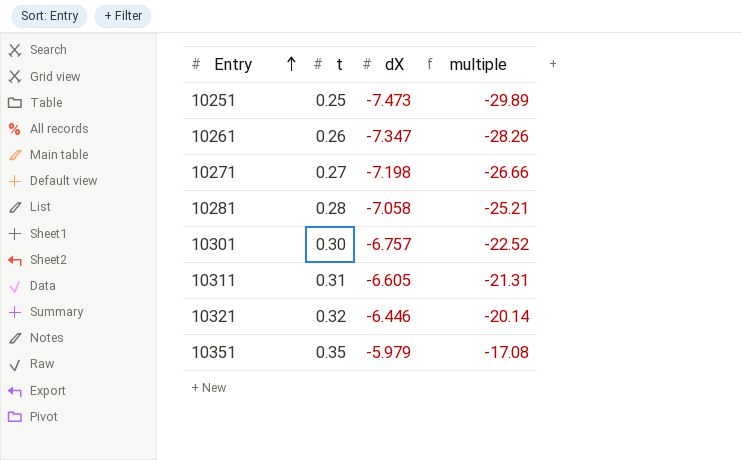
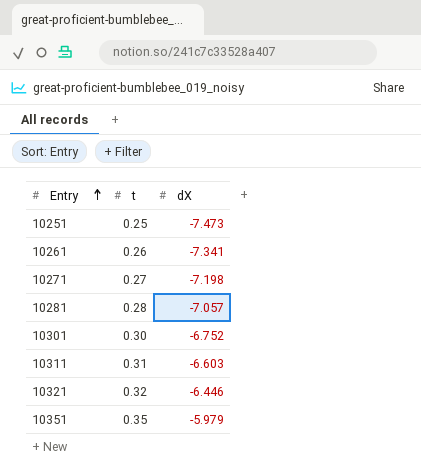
column multiple | formula: [dX] / [t] -> none
10261 | dX: -7.347 -> -7.341
10281 | dX: -7.058 -> -7.057
10301 | dX: -6.757 -> -6.752
10311 | dX: -6.605 -> -6.603

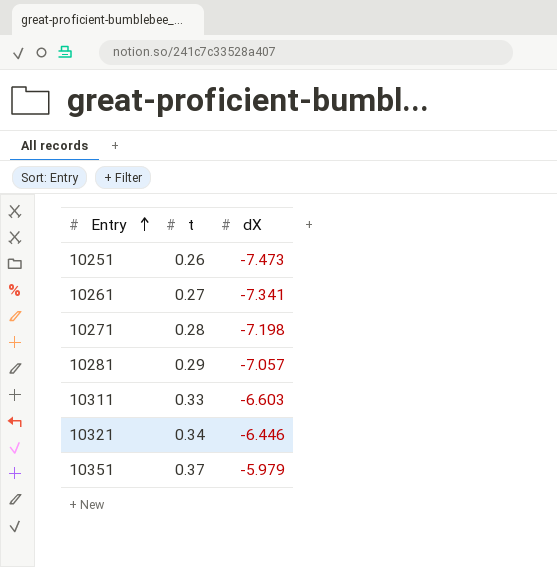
row 10301: 0.30 | -6.752 -> none
10251 | t: 0.25 -> 0.26
10261 | t: 0.26 -> 0.27
10271 | t: 0.27 -> 0.28
10281 | t: 0.28 -> 0.29
10311 | t: 0.31 -> 0.33
10321 | t: 0.32 -> 0.34
10351 | t: 0.35 -> 0.37

